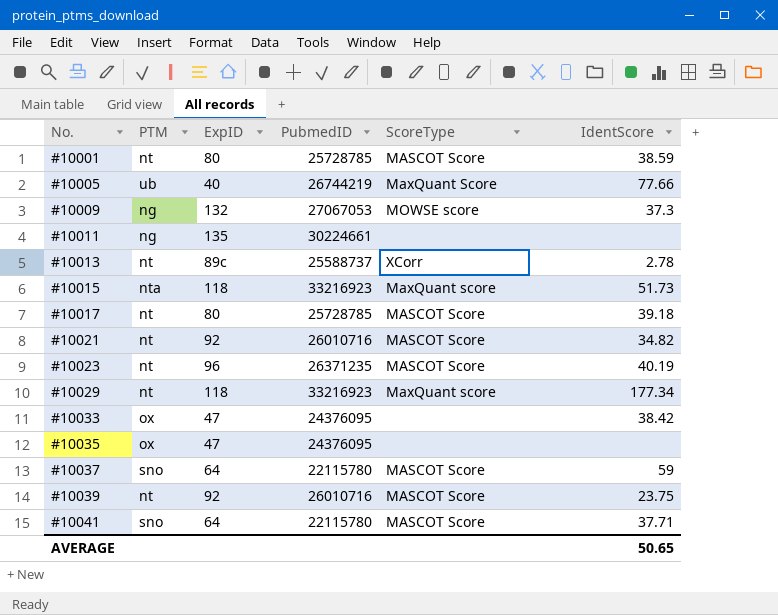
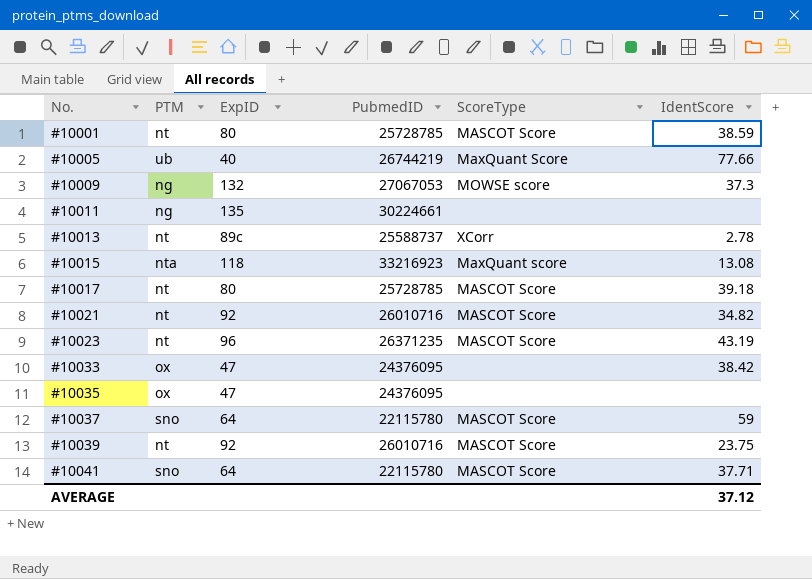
row #10029: nt | 118 | 33216923 | MaxQuant score | 177.34 -> none
#10015 | IdentScore: 51.73 -> 13.08
#10023 | IdentScore: 40.19 -> 43.19
AVERAGE | IdentScore: 50.65 -> 37.12

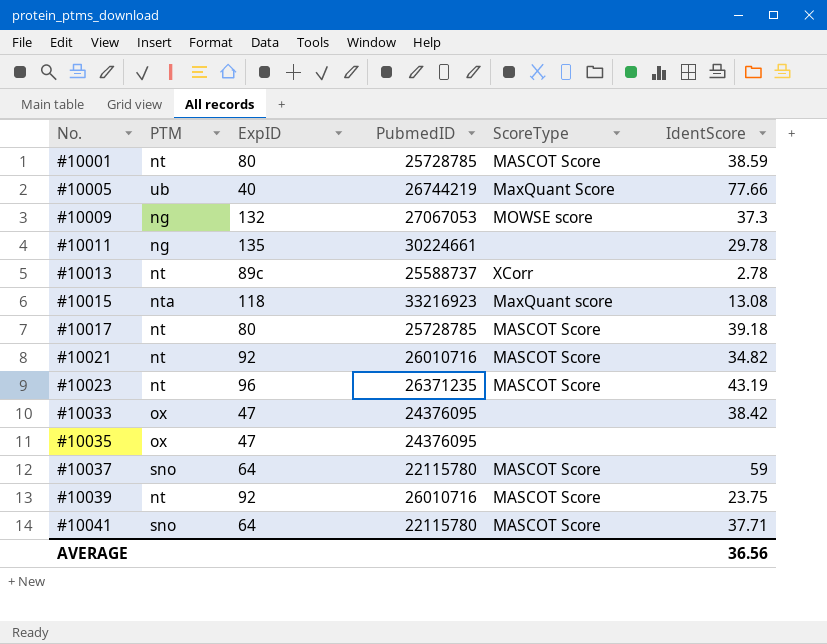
#10011 | IdentScore: none -> 29.78
AVERAGE | IdentScore: 37.12 -> 36.56

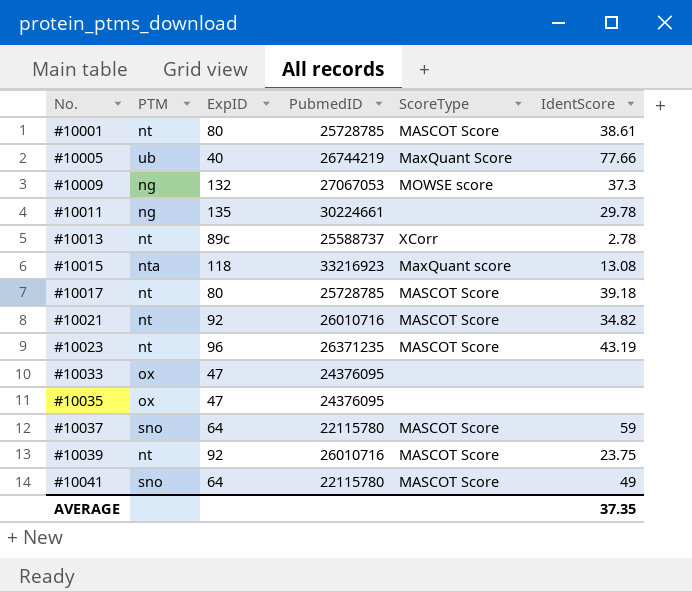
#10001 | IdentScore: 38.59 -> 38.61
#10033 | IdentScore: 38.42 -> none
#10041 | IdentScore: 37.71 -> 49
AVERAGE | IdentScore: 36.56 -> 37.35

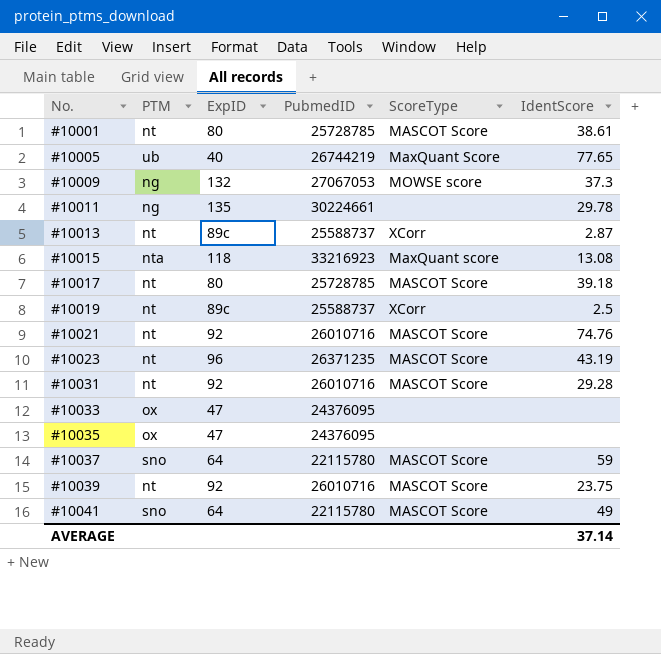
#10005 | IdentScore: 77.66 -> 77.65
#10013 | IdentScore: 2.78 -> 2.87
row #10019: none -> nt | 89c | 25588737 | XCorr | 2.5
#10021 | IdentScore: 34.82 -> 74.76
row #10031: none -> nt | 92 | 26010716 | MASCOT Score | 29.28
AVERAGE | IdentScore: 37.35 -> 37.14

